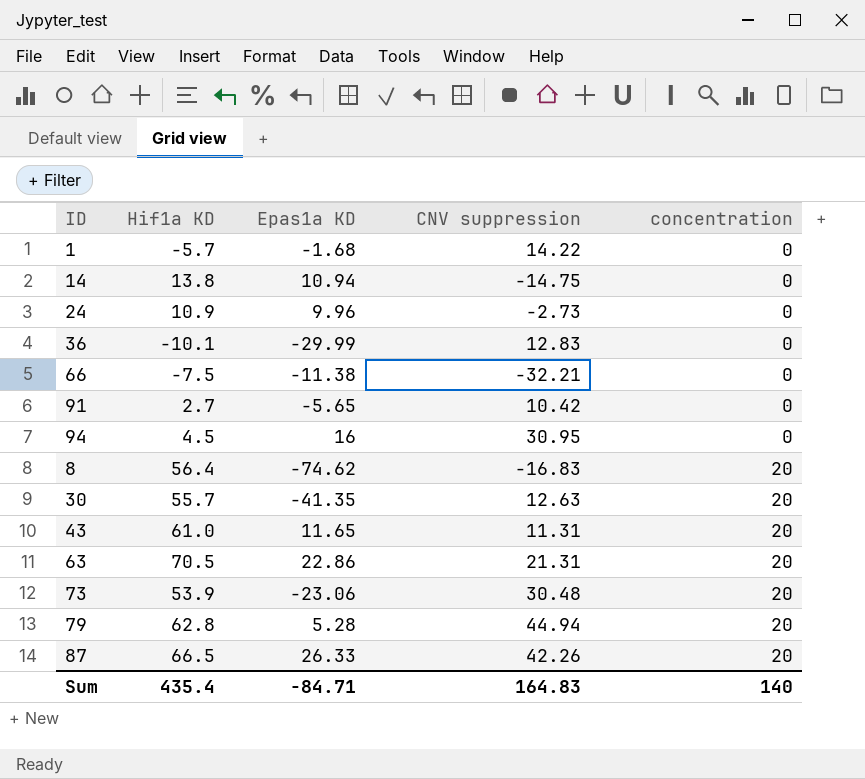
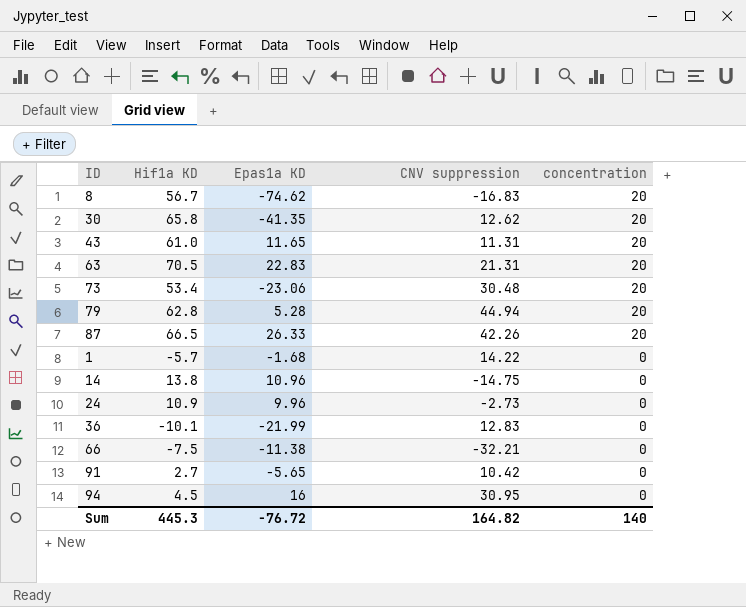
row order: concentration ascending -> concentration descending
8 | Hif1a KD: 56.4 -> 56.7
30 | Hif1a KD: 55.7 -> 65.8
30 | CNV suppression: 12.63 -> 12.62
63 | Epas1a KD: 22.86 -> 22.83
73 | Hif1a KD: 53.9 -> 53.4
14 | Epas1a KD: 10.94 -> 10.96
36 | Epas1a KD: -29.99 -> -21.99
Sum | Hif1a KD: 435.4 -> 445.3
Sum | Epas1a KD: -84.71 -> -76.72
Sum | CNV suppression: 164.83 -> 164.82

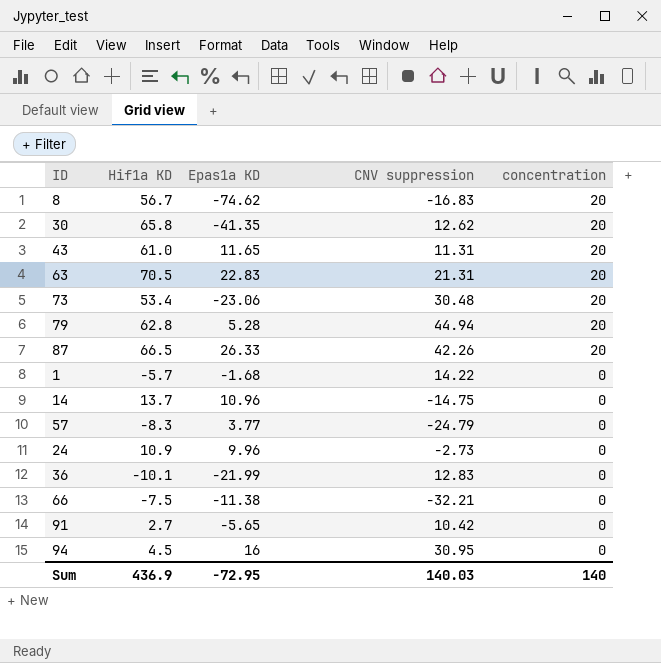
14 | Hif1a KD: 13.8 -> 13.7
row 57: none -> -8.3 | 3.77 | -24.79 | 0
Sum | Hif1a KD: 445.3 -> 436.9
Sum | Epas1a KD: -76.72 -> -72.95
Sum | CNV suppression: 164.82 -> 140.03

